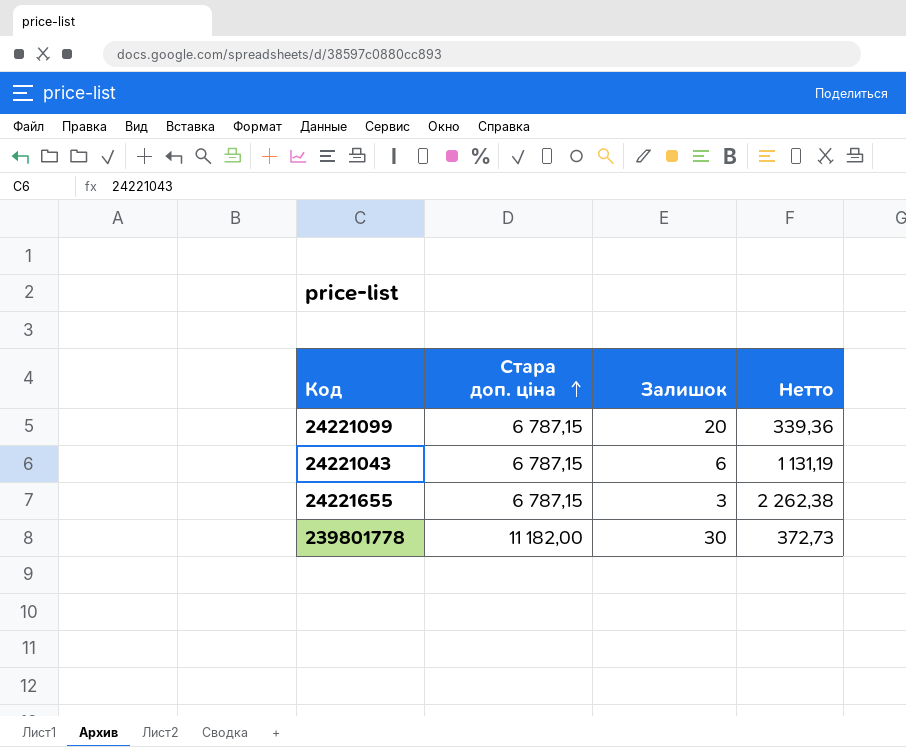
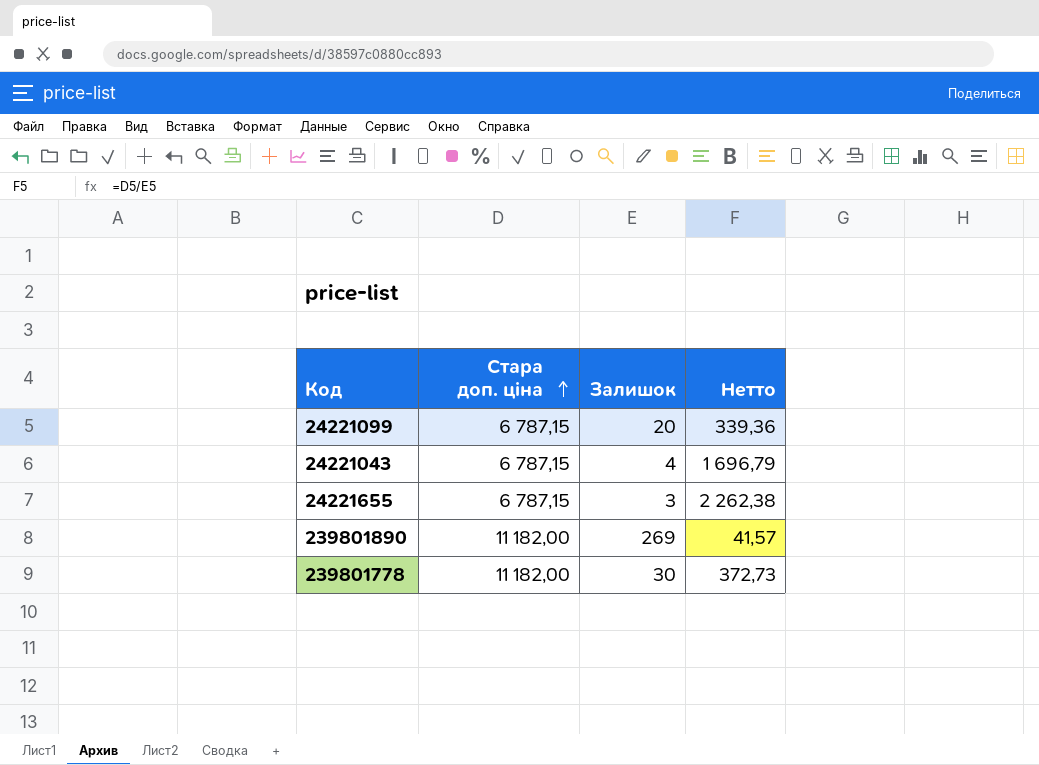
24221043 | Залишок: 6 -> 4
24221043 | Нетто: 1 131,19 -> 1 696,79
row 239801890: none -> 11 182,00 | 269 | 41,57

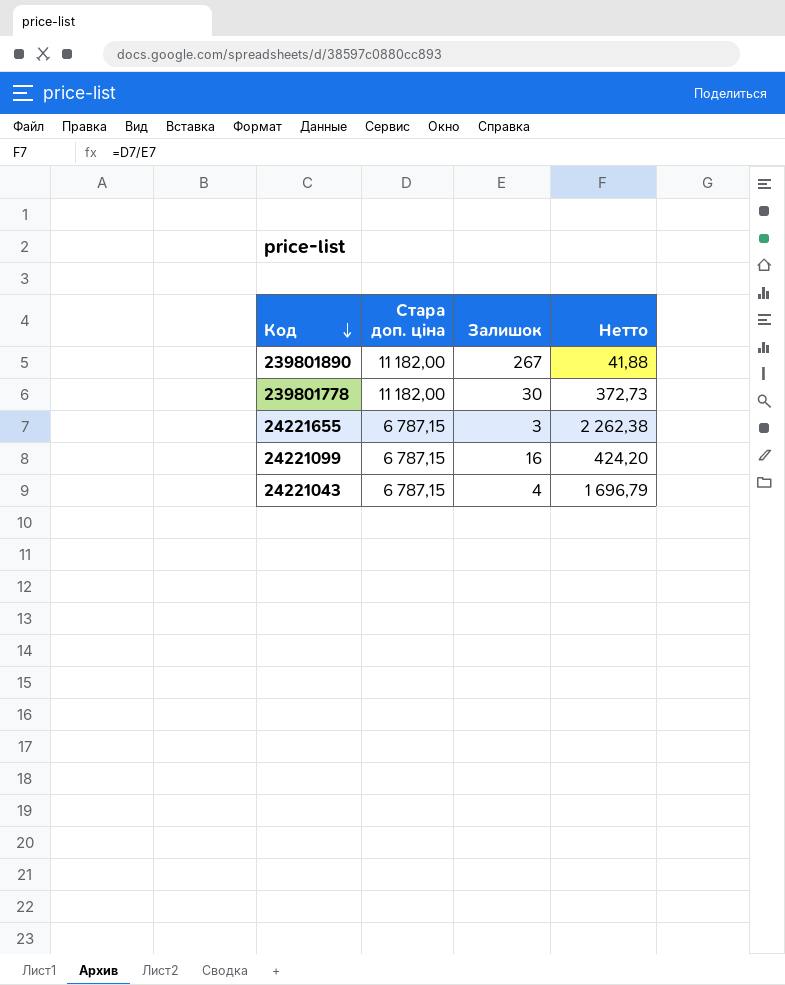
row order: Стара доп. ціна ascending -> Код descending
239801890 | Залишок: 269 -> 267
239801890 | Нетто: 41,57 -> 41,88
24221099 | Залишок: 20 -> 16
24221099 | Нетто: 339,36 -> 424,20

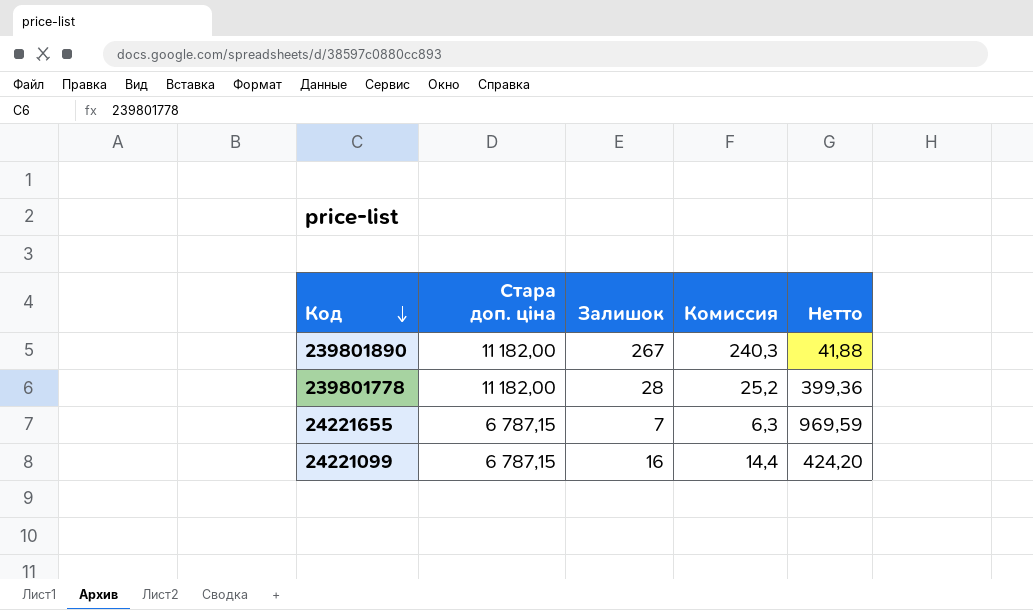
column Комиссия | formula: none -> [Залишок] * 0,9
row 24221043: 6 787,15 | 4 | 1 696,79 -> none
239801778 | Залишок: 30 -> 28
239801778 | Нетто: 372,73 -> 399,36
24221655 | Залишок: 3 -> 7
24221655 | Нетто: 2 262,38 -> 969,59

